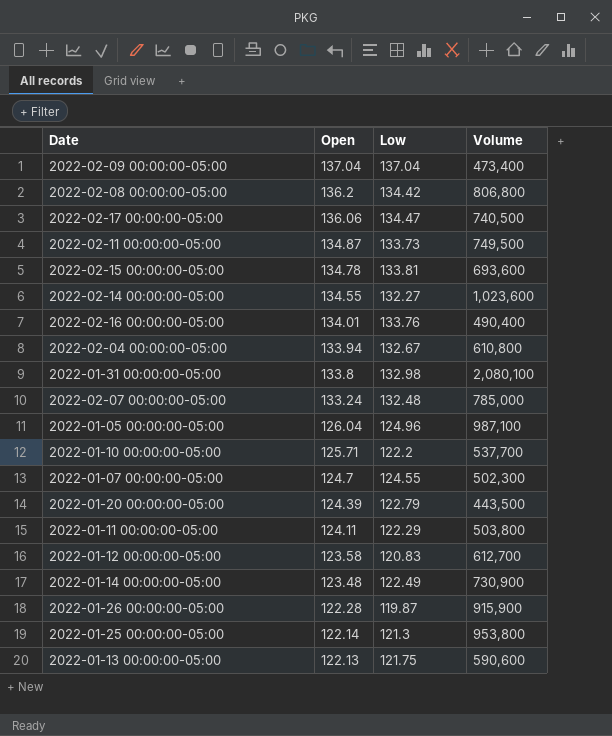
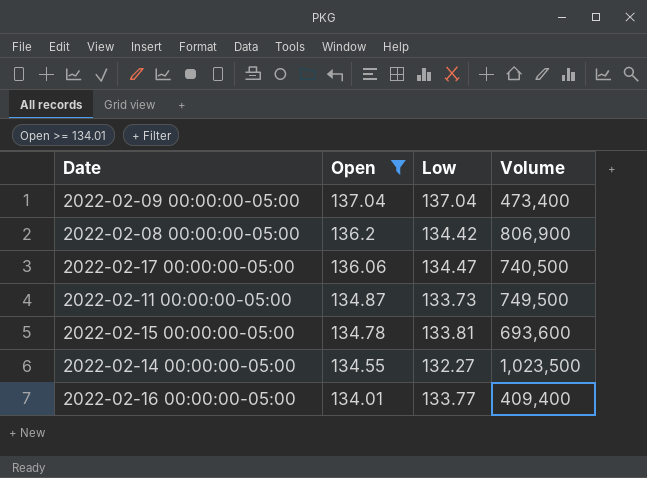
filter: none -> Open >= 134.01
2022-02-08 00:00:00-05:00 | Volume: 806,800 -> 806,900
2022-02-14 00:00:00-05:00 | Volume: 1,023,600 -> 1,023,500
2022-02-16 00:00:00-05:00 | Low: 133.76 -> 133.77
2022-02-16 00:00:00-05:00 | Volume: 490,400 -> 409,400

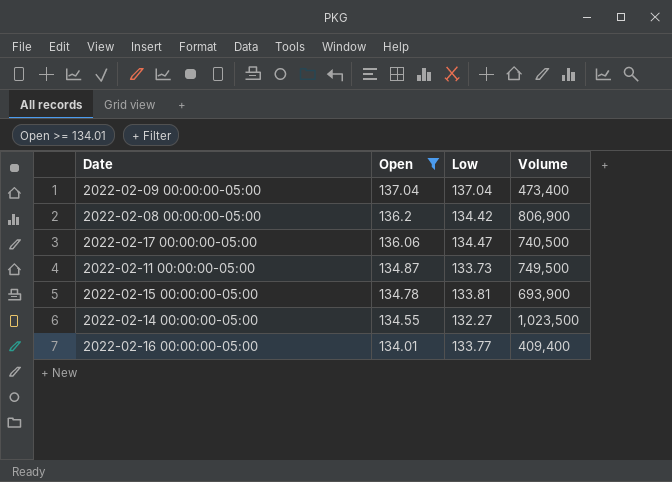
2022-02-15 00:00:00-05:00 | Volume: 693,600 -> 693,900

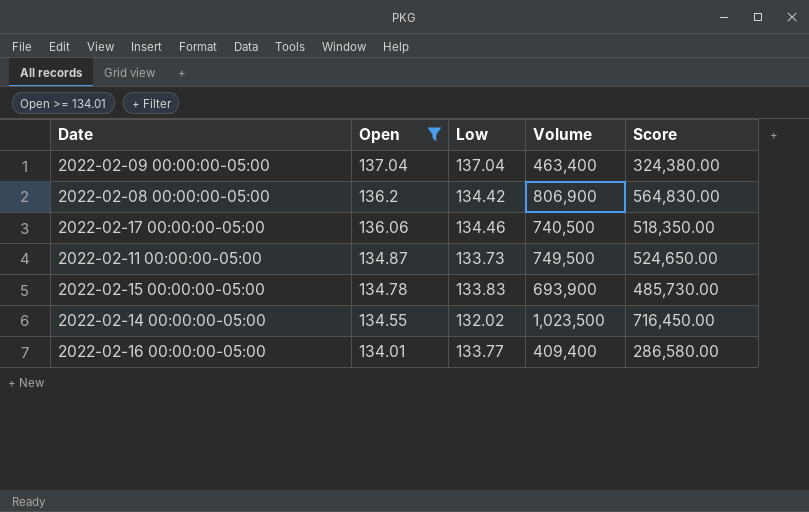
column Score | formula: none -> [Volume] * 0.7
2022-02-09 00:00:00-05:00 | Volume: 473,400 -> 463,400
2022-02-17 00:00:00-05:00 | Low: 134.47 -> 134.46
2022-02-15 00:00:00-05:00 | Low: 133.81 -> 133.83
2022-02-14 00:00:00-05:00 | Low: 132.27 -> 132.02

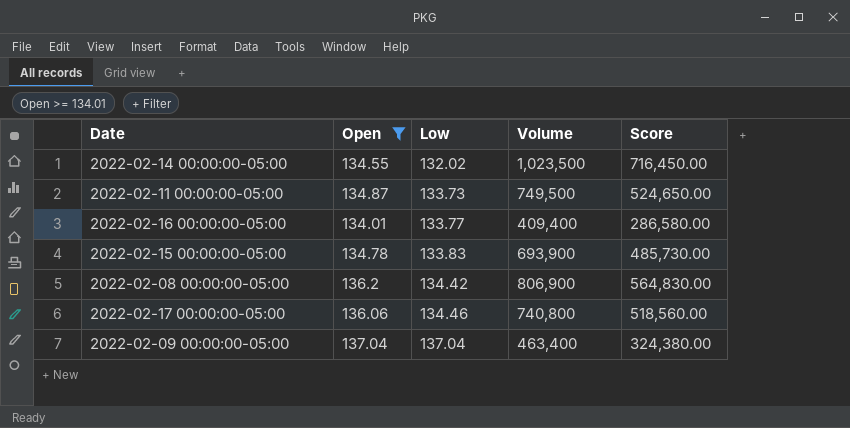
row order: Open descending -> Low ascending
2022-02-17 00:00:00-05:00 | Volume: 740,500 -> 740,800
2022-02-17 00:00:00-05:00 | Score: 518,350.00 -> 518,560.00

